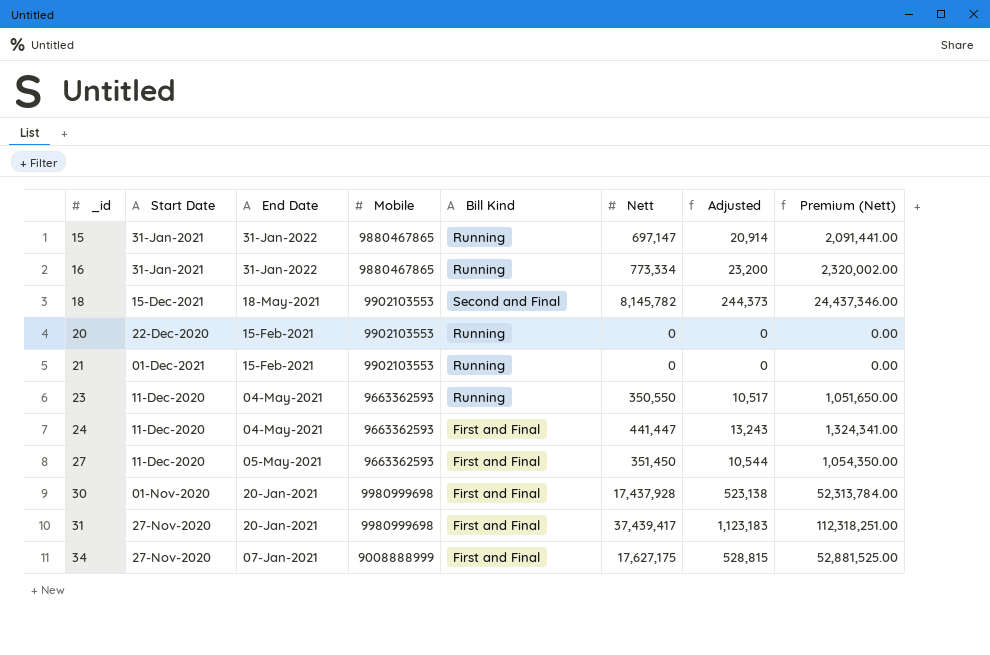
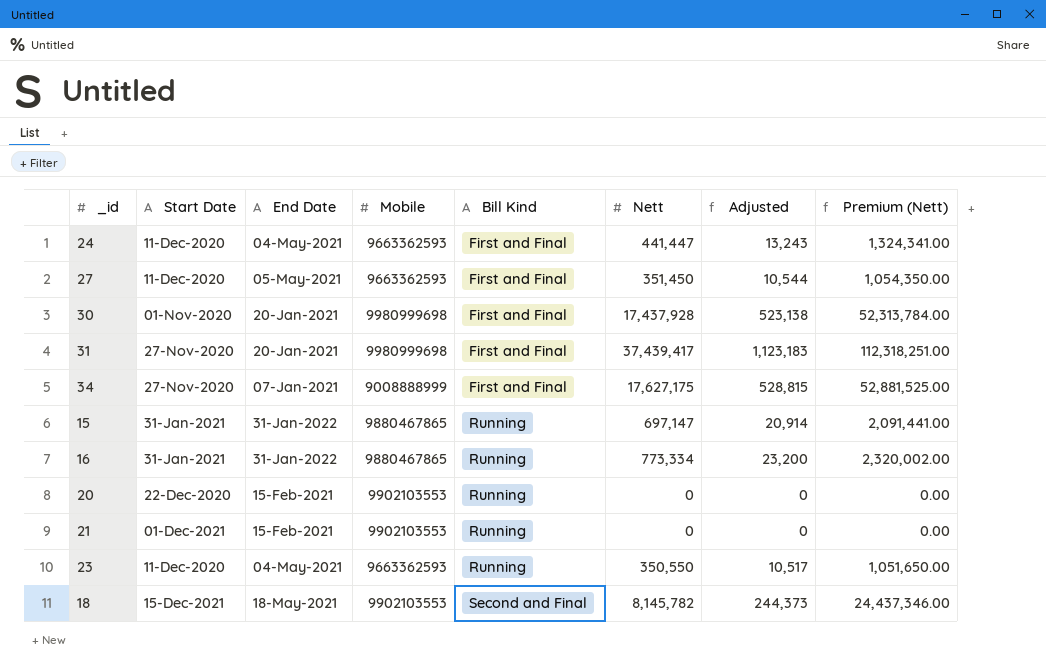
row order: _id ascending -> Bill Kind ascending

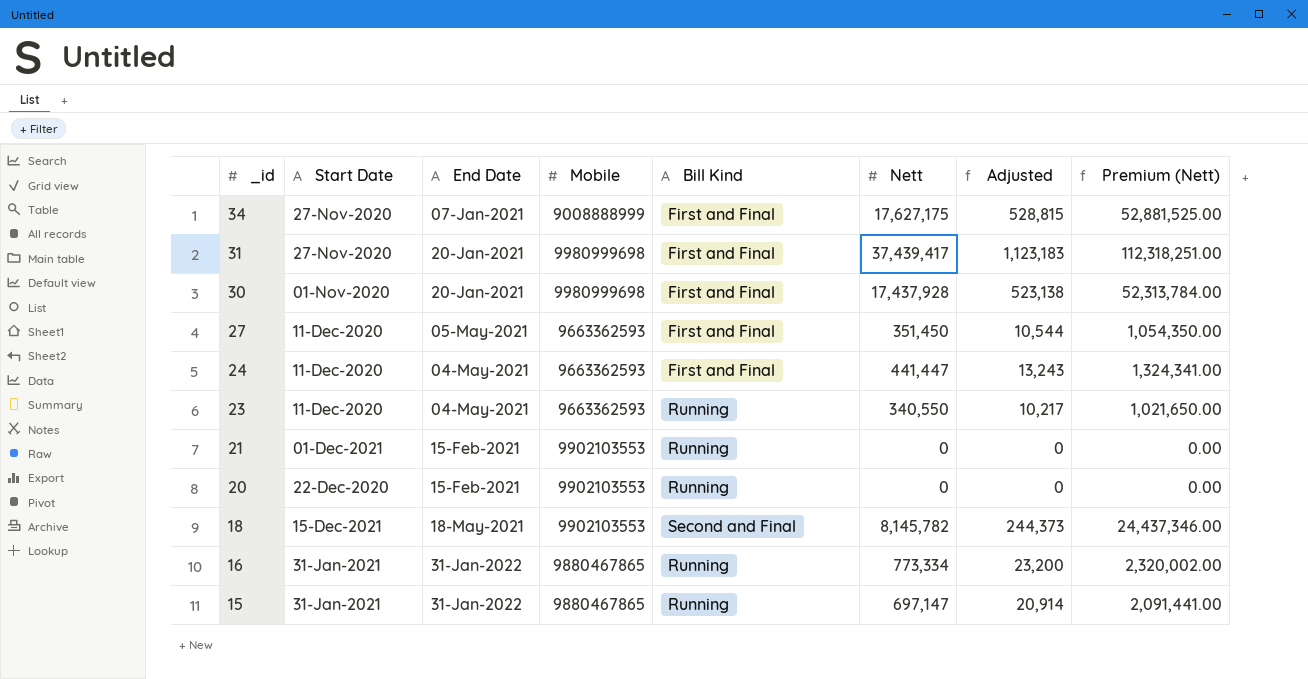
row order: Bill Kind ascending -> _id descending
23 | Nett: 350,550 -> 340,550
23 | Adjusted: 10,517 -> 10,217
23 | Premium (Nett): 1,051,650.00 -> 1,021,650.00

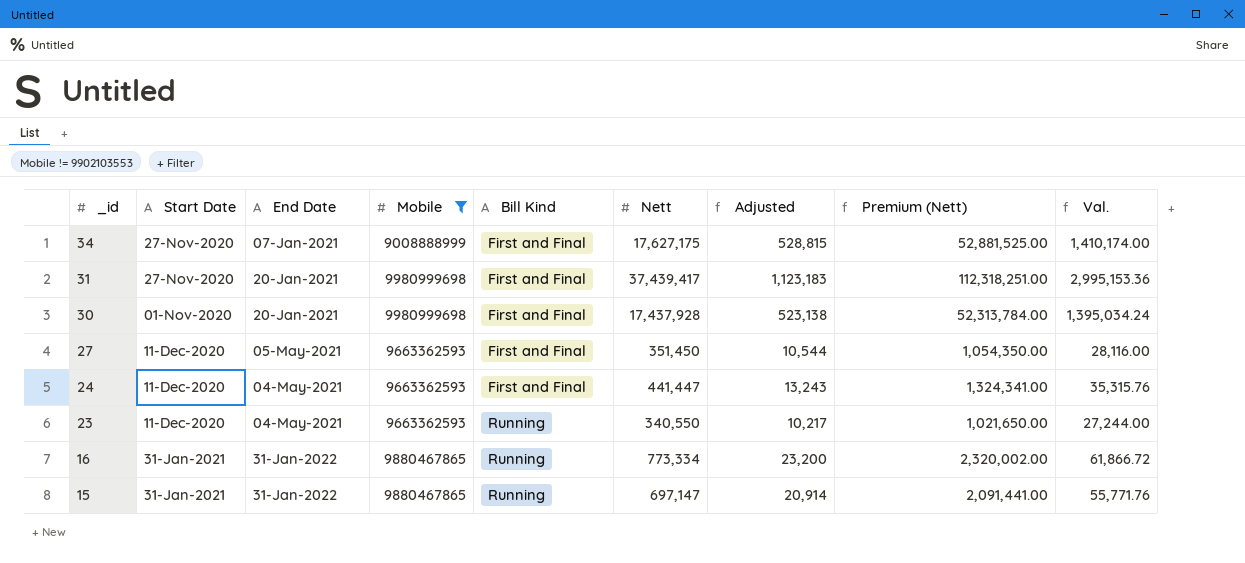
filter: none -> Mobile != 9902103553
column Val. | formula: none -> [Nett] * 0.08

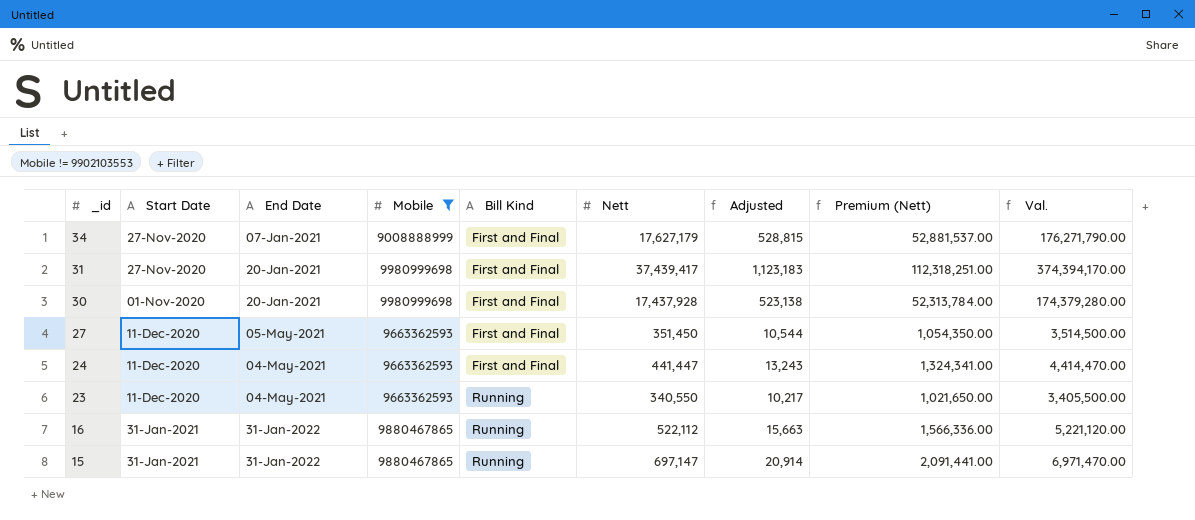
column Val. | formula: [Nett] * 0.08 -> [Nett] * 10
34 | Nett: 17,627,175 -> 17,627,179
34 | Premium (Nett): 52,881,525.00 -> 52,881,537.00
16 | Nett: 773,334 -> 522,112
16 | Adjusted: 23,200 -> 15,663
16 | Premium (Nett): 2,320,002.00 -> 1,566,336.00

